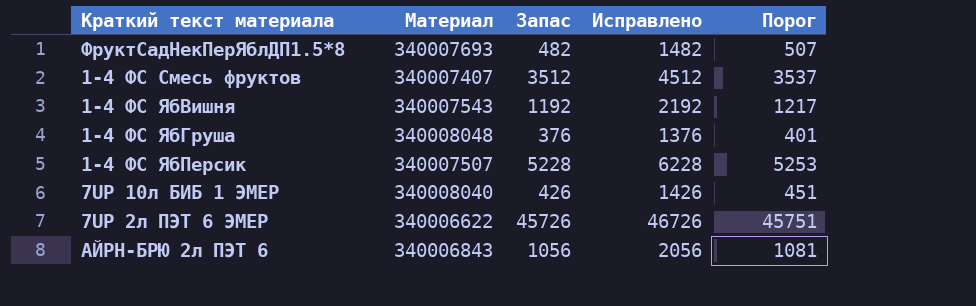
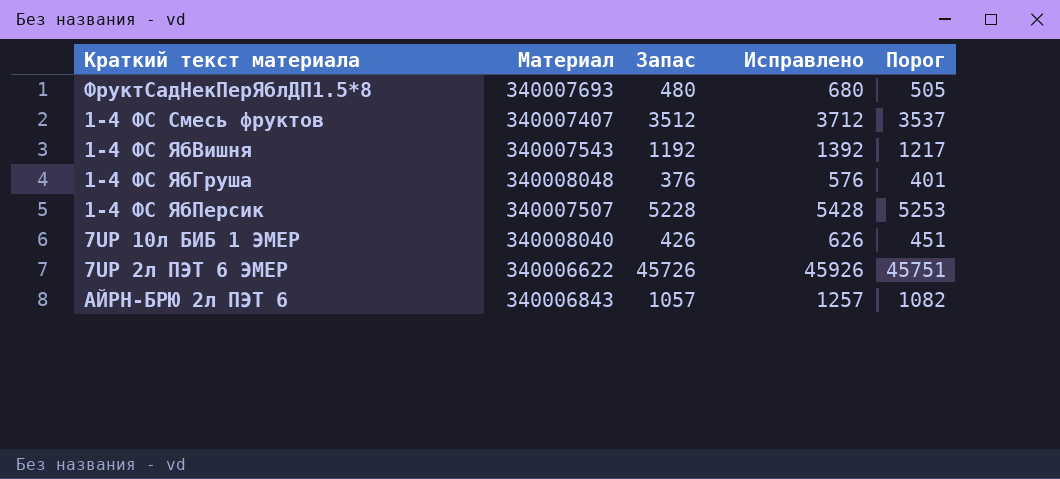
column Исправлено | formula: [Запас] + 1000 -> [Запас] + 200
ФруктСадНекПерЯблДП1.5*8 | Запас: 482 -> 480
ФруктСадНекПерЯблДП1.5*8 | Порог: 507 -> 505
АЙРН-БРЮ 2л ПЭТ 6 | Запас: 1056 -> 1057
АЙРН-БРЮ 2л ПЭТ 6 | Порог: 1081 -> 1082

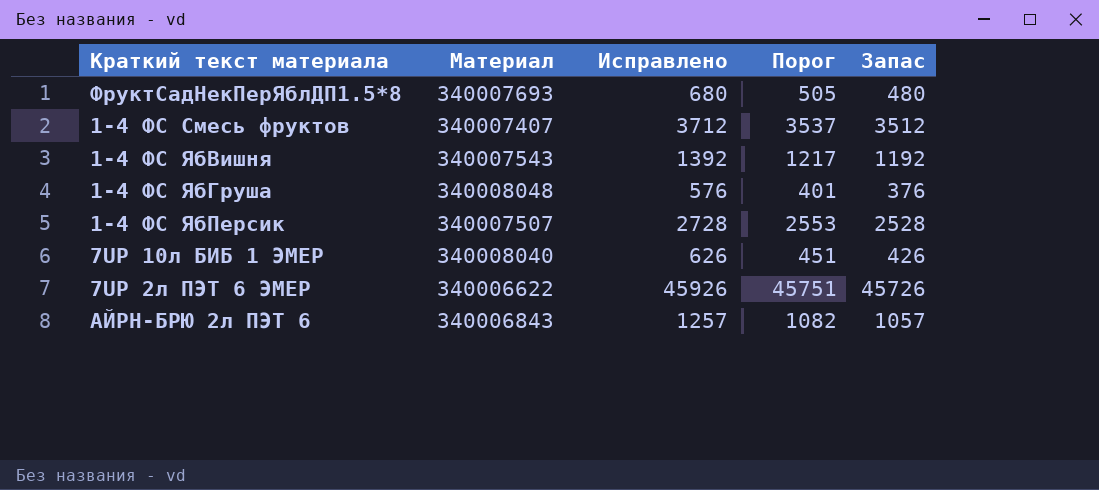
column Запас | position: 3 -> 5
1-4 ФС ЯбПерсик | Исправлено: 5428 -> 2728
1-4 ФС ЯбПерсик | Порог: 5253 -> 2553
1-4 ФС ЯбПерсик | Запас: 5228 -> 2528

